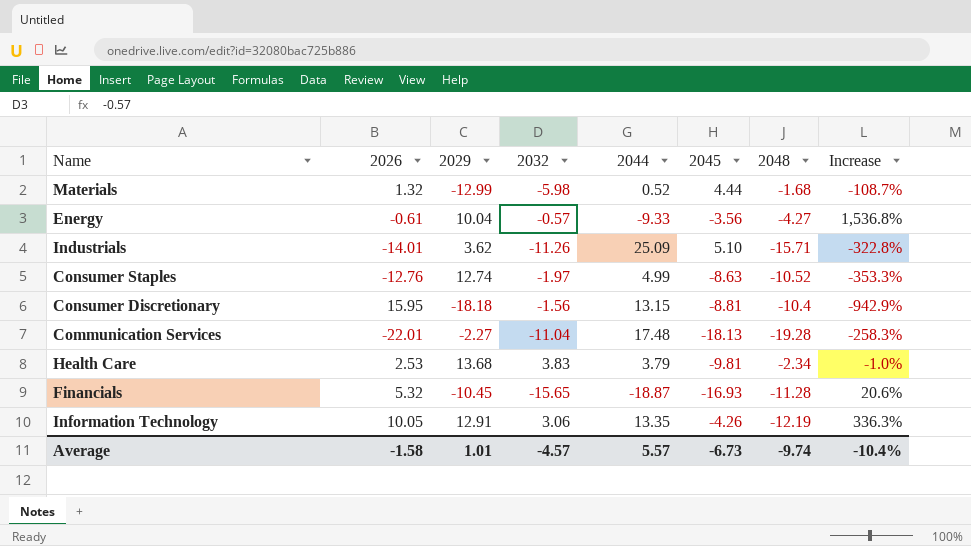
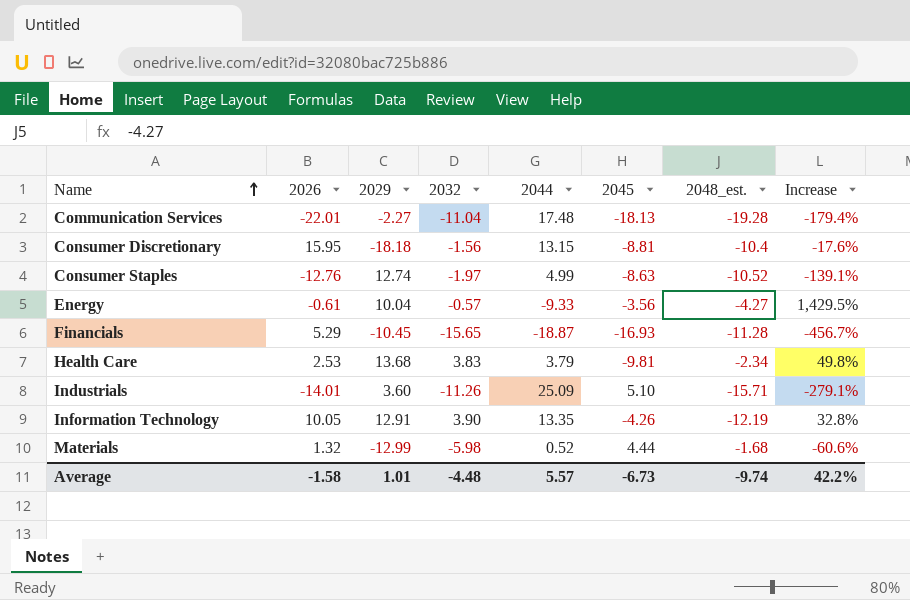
row order: none -> Name ascending
column name: 2048 -> 2048_est.
column Increase | formula: ([2044] - [2032]) / [2032] -> ([2044] - [2026]) / [2026]
Financials | 2026: 5.32 -> 5.29
Industrials | 2029: 3.62 -> 3.60
Information Technology | 2032: 3.06 -> 3.90
Average | 2032: -4.57 -> -4.48
Average | Increase: -10.4% -> 42.2%

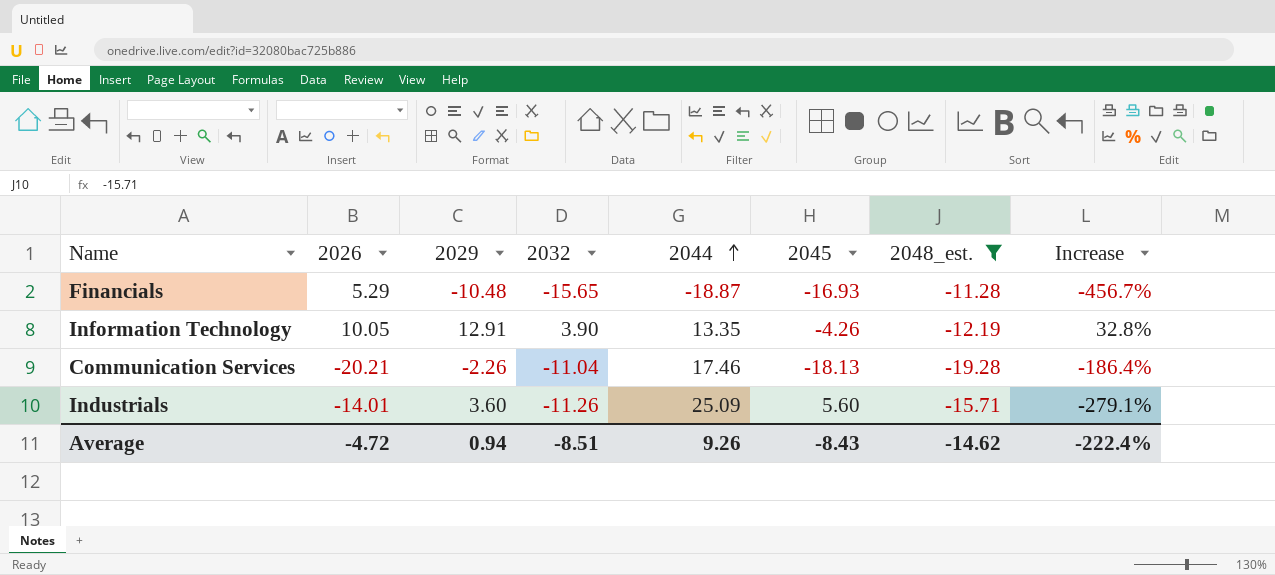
filter: none -> 2048_est. <= -11.28
row order: Name ascending -> 2044 ascending
Financials | 2029: -10.45 -> -10.48
Communication Services | 2026: -22.01 -> -20.21
Communication Services | 2029: -2.27 -> -2.26
Communication Services | 2044: 17.48 -> 17.46
Communication Services | Increase: -179.4% -> -186.4%
Industrials | 2045: 5.10 -> 5.60
Average | 2026: -1.58 -> -4.72
Average | 2029: 1.01 -> 0.94
Average | 2032: -4.48 -> -8.51
Average | 2044: 5.57 -> 9.26
Average | 2045: -6.73 -> -8.43
Average | 2048_est.: -9.74 -> -14.62
Average | Increase: 42.2% -> -222.4%

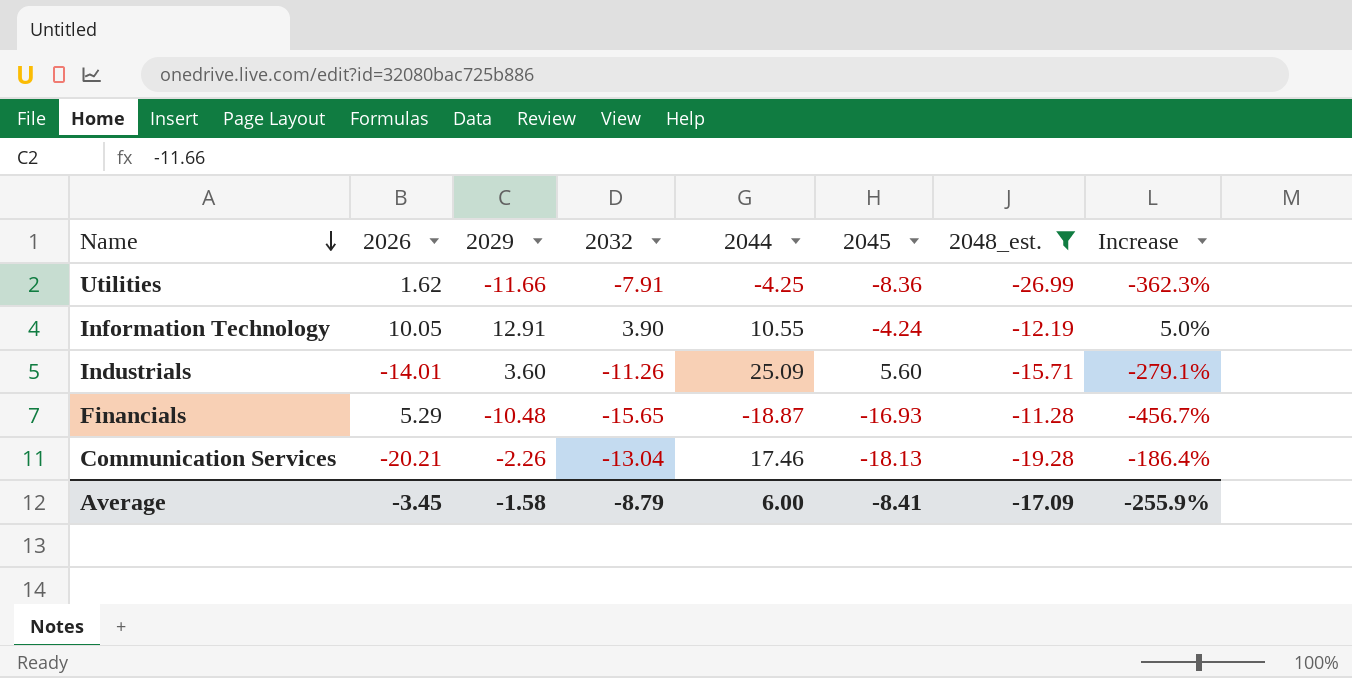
row order: 2044 ascending -> Name descending
row Utilities: none -> 1.62 | -11.66 | -7.91 | -4.25 | -8.36 | -26.99 | -362.3%
Information Technology | 2044: 13.35 -> 10.55
Information Technology | 2045: -4.26 -> -4.24
Information Technology | Increase: 32.8% -> 5.0%
Communication Services | 2032: -11.04 -> -13.04
Average | 2026: -4.72 -> -3.45
Average | 2029: 0.94 -> -1.58
Average | 2032: -8.51 -> -8.79
Average | 2044: 9.26 -> 6.00
Average | 2045: -8.43 -> -8.41
Average | 2048_est.: -14.62 -> -17.09
Average | Increase: -222.4% -> -255.9%

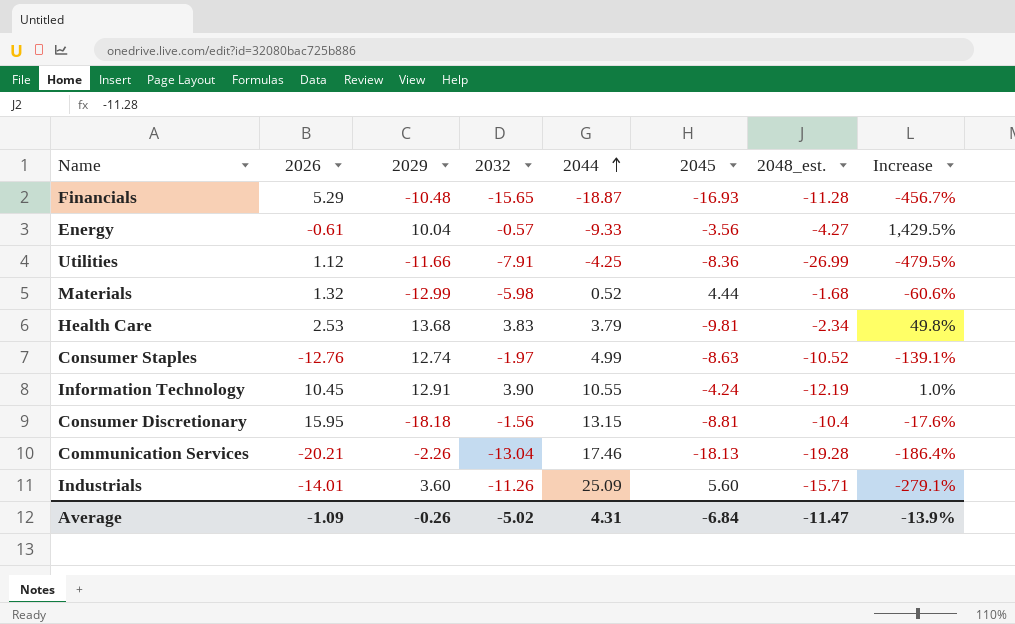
filter: 2048_est. <= -11.28 -> none
row order: Name descending -> 2044 ascending
Utilities | 2026: 1.62 -> 1.12
Utilities | Increase: -362.3% -> -479.5%
Information Technology | 2026: 10.05 -> 10.45
Information Technology | Increase: 5.0% -> 1.0%
Average | 2026: -3.45 -> -1.09
Average | 2029: -1.58 -> -0.26
Average | 2032: -8.79 -> -5.02
Average | 2044: 6.00 -> 4.31
Average | 2045: -8.41 -> -6.84
Average | 2048_est.: -17.09 -> -11.47
Average | Increase: -255.9% -> -13.9%

